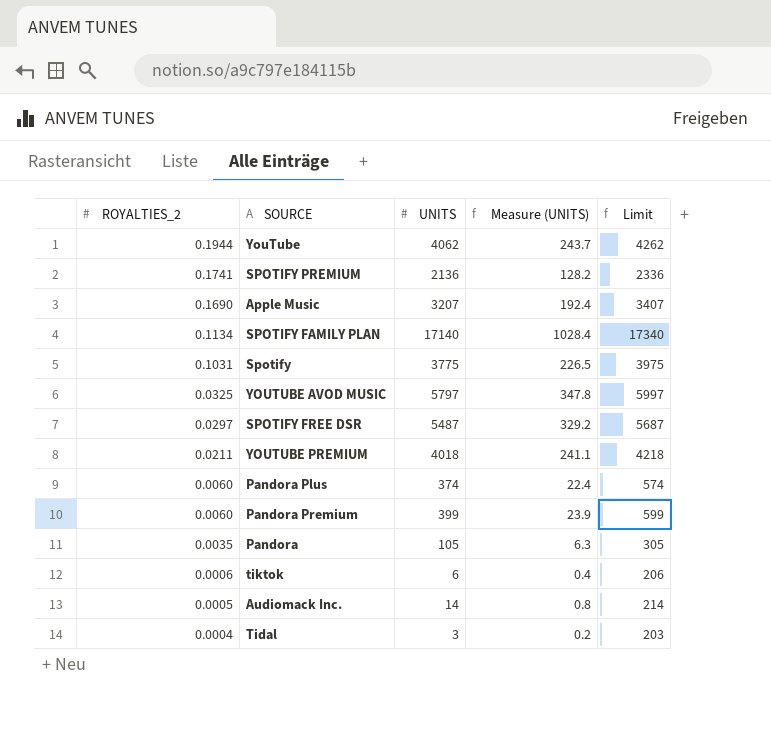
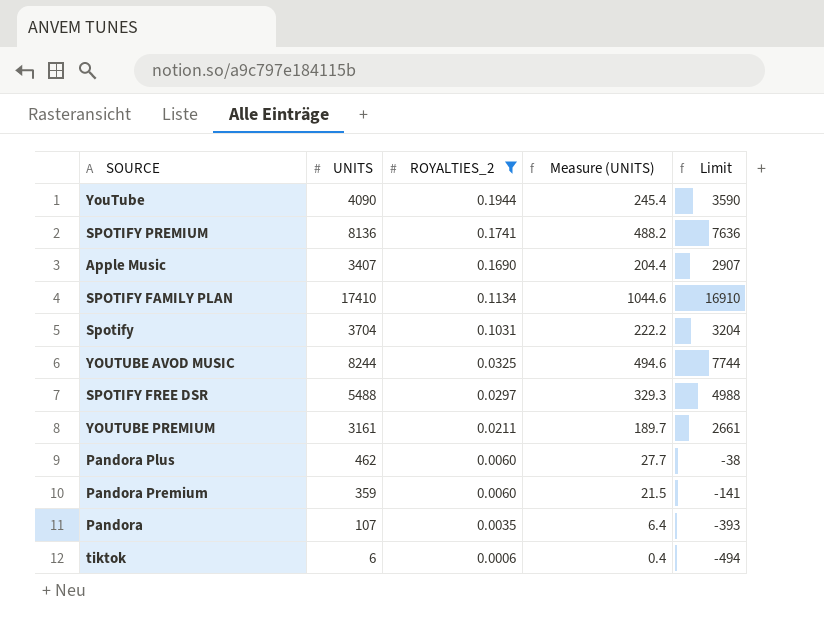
filter: none -> ROYALTIES_2 >= 0.0006
column ROYALTIES_2 | position: 1 -> 3
column Limit | formula: [UNITS] + 200 -> [UNITS] - 500
YouTube | UNITS: 4062 -> 4090
YouTube | Measure (UNITS): 243.7 -> 245.4
SPOTIFY PREMIUM | UNITS: 2136 -> 8136
SPOTIFY PREMIUM | Measure (UNITS): 128.2 -> 488.2
Apple Music | UNITS: 3207 -> 3407
Apple Music | Measure (UNITS): 192.4 -> 204.4
SPOTIFY FAMILY PLAN | UNITS: 17140 -> 17410
SPOTIFY FAMILY PLAN | Measure (UNITS): 1028.4 -> 1044.6
Spotify | UNITS: 3775 -> 3704
Spotify | Measure (UNITS): 226.5 -> 222.2
YOUTUBE AVOD MUSIC | UNITS: 5797 -> 8244
YOUTUBE AVOD MUSIC | Measure (UNITS): 347.8 -> 494.6
SPOTIFY FREE DSR | UNITS: 5487 -> 5488
SPOTIFY FREE DSR | Measure (UNITS): 329.2 -> 329.3
YOUTUBE PREMIUM | UNITS: 4018 -> 3161
YOUTUBE PREMIUM | Measure (UNITS): 241.1 -> 189.7
Pandora Plus | UNITS: 374 -> 462
Pandora Plus | Measure (UNITS): 22.4 -> 27.7
Pandora Premium | UNITS: 399 -> 359
Pandora Premium | Measure (UNITS): 23.9 -> 21.5
Pandora | UNITS: 105 -> 107
Pandora | Measure (UNITS): 6.3 -> 6.4

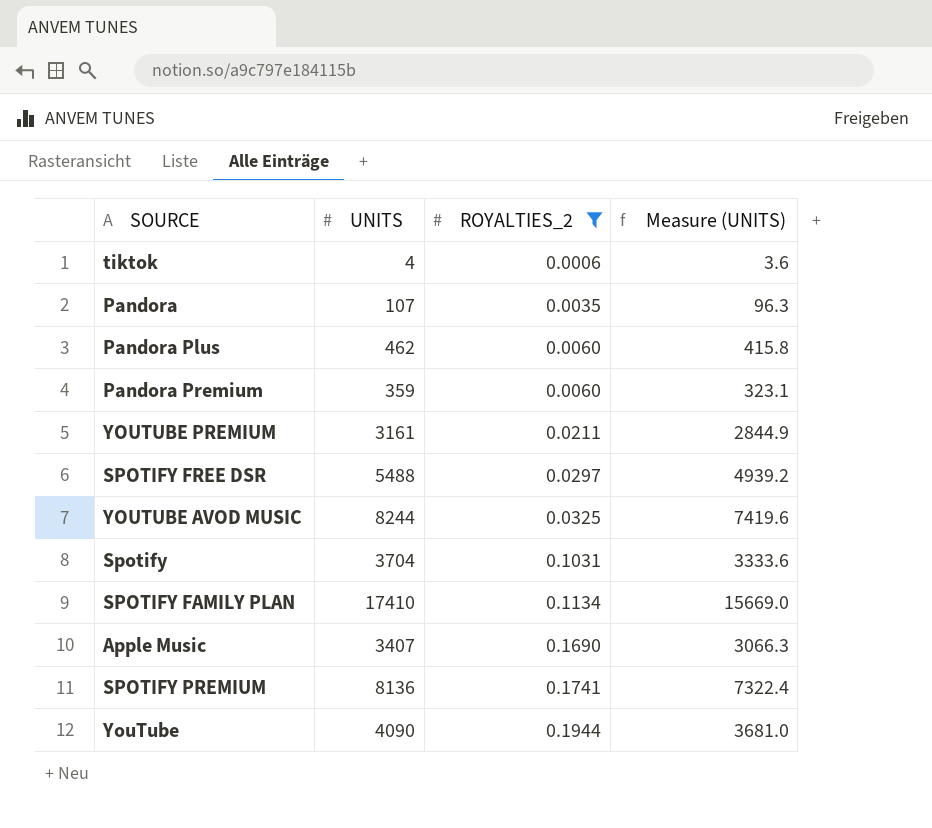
row order: ROYALTIES_2 descending -> ROYALTIES_2 ascending
column Limit | formula: [UNITS] - 500 -> none
column Measure (UNITS) | formula: [UNITS] * 0.06 -> [UNITS] * 0.9
tiktok | UNITS: 6 -> 4

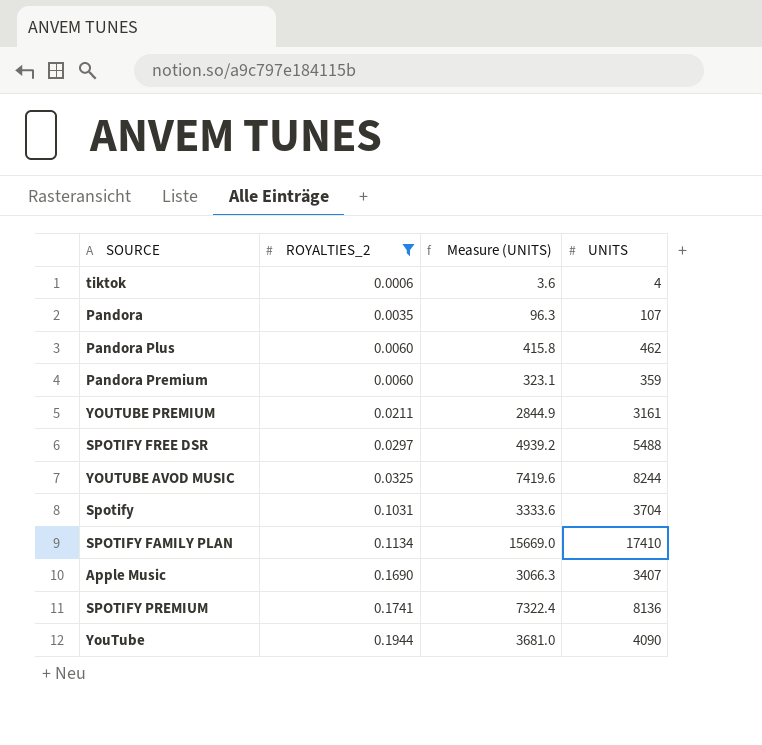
column UNITS | position: 2 -> 4

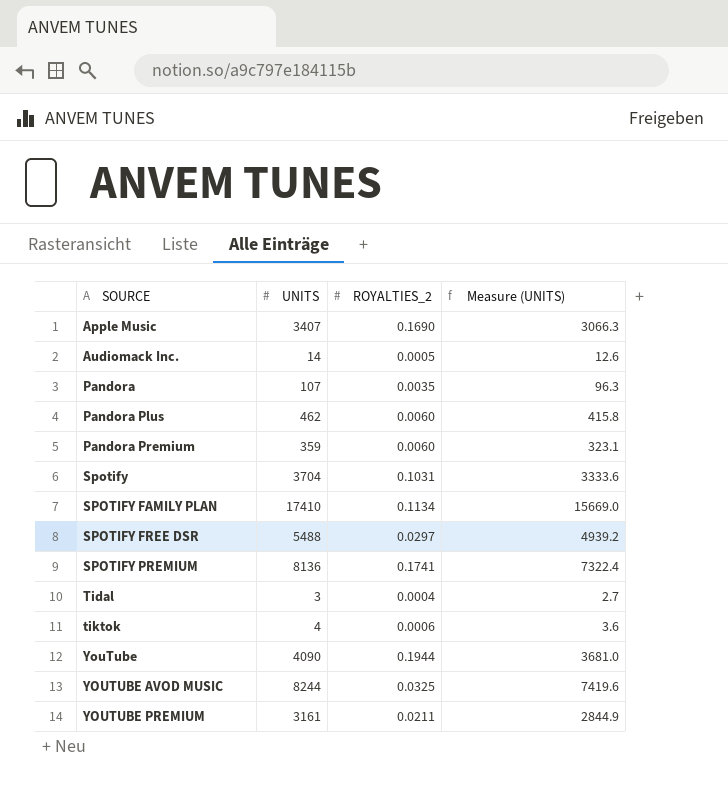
filter: ROYALTIES_2 >= 0.0006 -> none
row order: ROYALTIES_2 ascending -> SOURCE ascending
column UNITS | position: 4 -> 2

